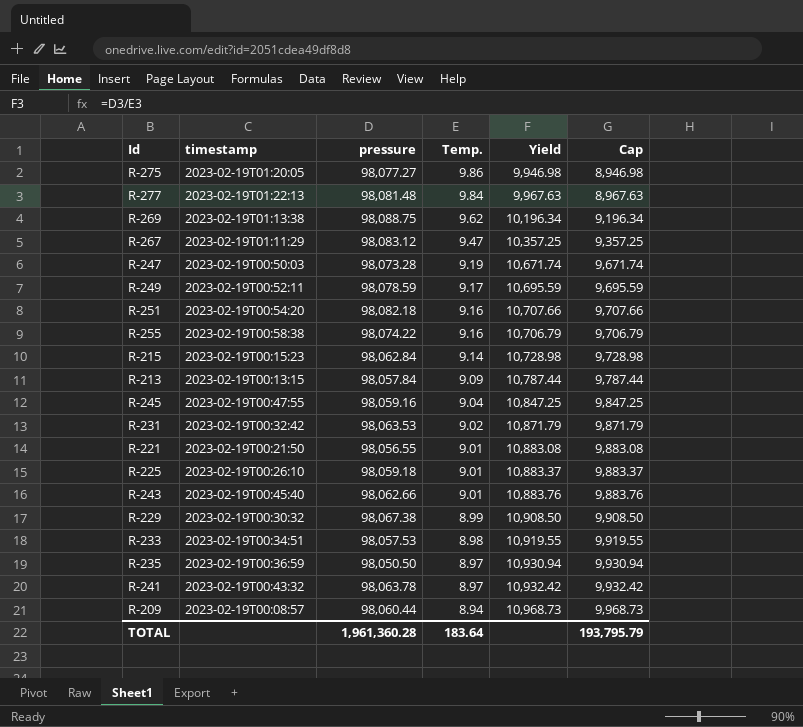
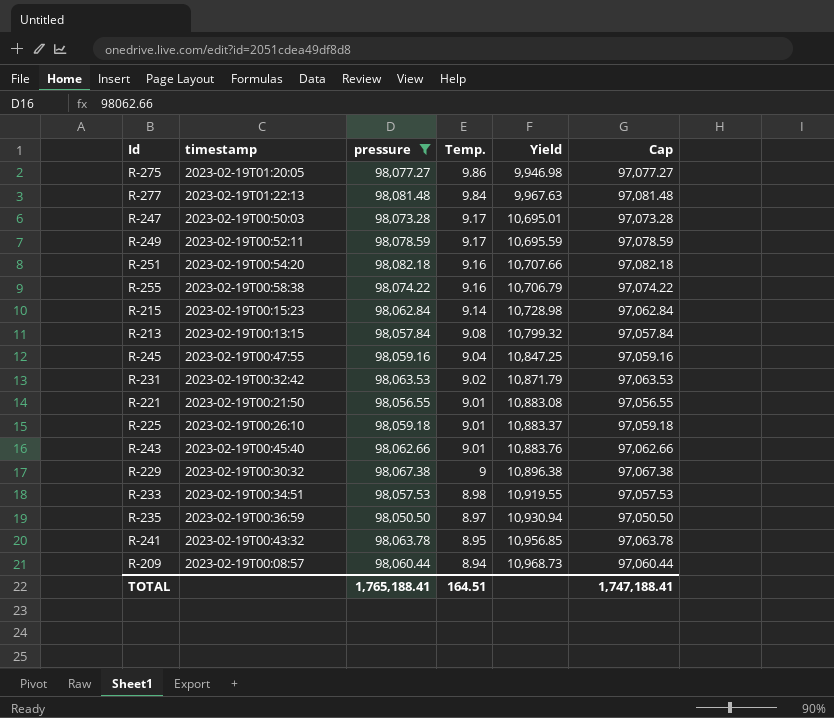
filter: none -> pressure <= 98,082.18
column Cap | formula: [Yield] - 1000 -> [pressure] - 1000
R-247 | Temp.: 9.19 -> 9.17
R-247 | Yield: 10,671.74 -> 10,695.01
R-213 | Temp.: 9.09 -> 9.08
R-213 | Yield: 10,787.44 -> 10,799.32
R-229 | Temp.: 8.99 -> 9
R-229 | Yield: 10,908.50 -> 10,896.38
R-241 | Temp.: 8.97 -> 8.95
R-241 | Yield: 10,932.42 -> 10,956.85
TOTAL | pressure: 1,961,360.28 -> 1,765,188.41
TOTAL | Temp.: 183.64 -> 164.51
TOTAL | Cap: 193,795.79 -> 1,747,188.41

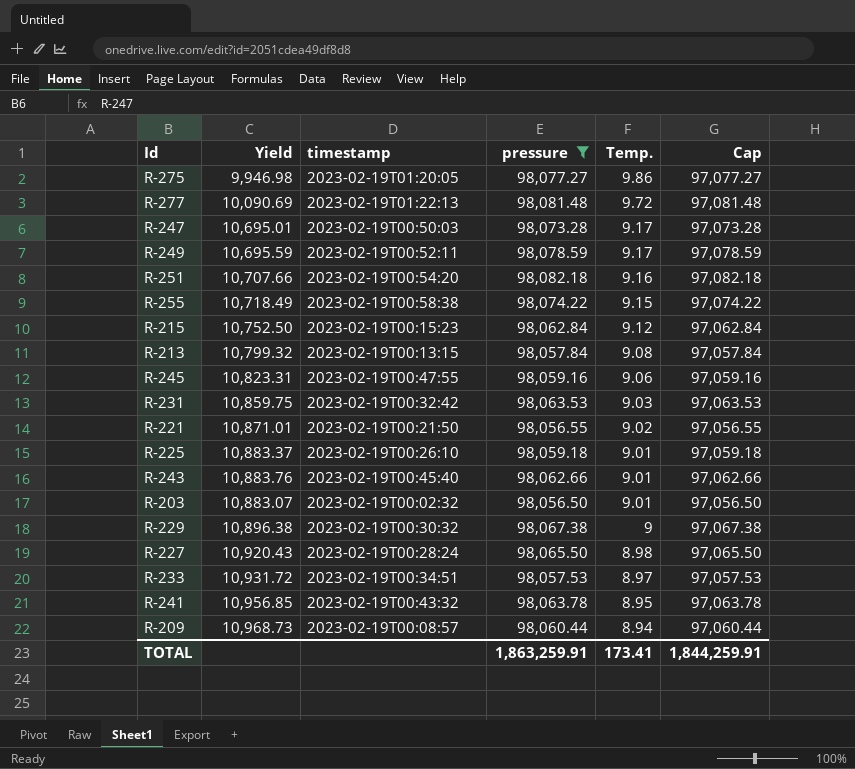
column Yield | position: 5 -> 2
row R-235: 2023-02-19T00:36:59 | 98,050.50 | 8.97 | 10,930.94 | 97,050.50 -> none
R-277 | Yield: 9,967.63 -> 10,090.69
R-277 | Temp.: 9.84 -> 9.72
R-255 | Yield: 10,706.79 -> 10,718.49
R-255 | Temp.: 9.16 -> 9.15
R-215 | Yield: 10,728.98 -> 10,752.50
R-215 | Temp.: 9.14 -> 9.12
R-245 | Yield: 10,847.25 -> 10,823.31
R-245 | Temp.: 9.04 -> 9.06
R-231 | Yield: 10,871.79 -> 10,859.75
R-231 | Temp.: 9.02 -> 9.03
R-221 | Yield: 10,883.08 -> 10,871.01
R-221 | Temp.: 9.01 -> 9.02
row R-203: none -> 10,883.07 | 2023-02-19T00:02:32 | 98,056.50 | 9.01 | 97,056.50
row R-227: none -> 10,920.43 | 2023-02-19T00:28:24 | 98,065.50 | 8.98 | 97,065.50
R-233 | Yield: 10,919.55 -> 10,931.72
R-233 | Temp.: 8.98 -> 8.97
TOTAL | pressure: 1,765,188.41 -> 1,863,259.91
TOTAL | Temp.: 164.51 -> 173.41
TOTAL | Cap: 1,747,188.41 -> 1,844,259.91

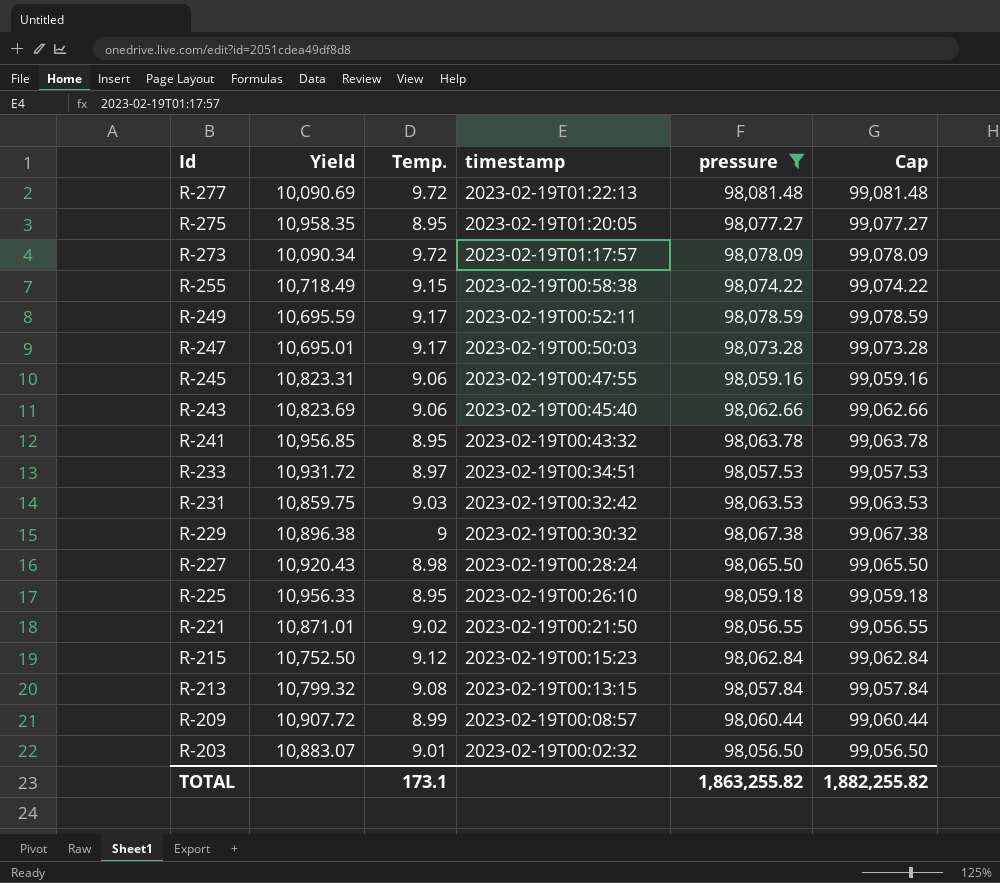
row order: Temp. descending -> Id descending
column Temp. | position: 5 -> 3
column Cap | formula: [pressure] - 1000 -> [pressure] + 1000
row R-251: 10,707.66 | 2023-02-19T00:54:20 | 98,082.18 | 9.16 | 97,082.18 -> none
R-275 | Yield: 9,946.98 -> 10,958.35
R-275 | Temp.: 9.86 -> 8.95
row R-273: none -> 10,090.34 | 9.72 | 2023-02-19T01:17:57 | 98,078.09 | 99,078.09
R-243 | Yield: 10,883.76 -> 10,823.69
R-243 | Temp.: 9.01 -> 9.06
R-225 | Yield: 10,883.37 -> 10,956.33
R-225 | Temp.: 9.01 -> 8.95
R-209 | Yield: 10,968.73 -> 10,907.72
R-209 | Temp.: 8.94 -> 8.99
TOTAL | Temp.: 173.41 -> 173.1
TOTAL | pressure: 1,863,259.91 -> 1,863,255.82
TOTAL | Cap: 1,844,259.91 -> 1,882,255.82

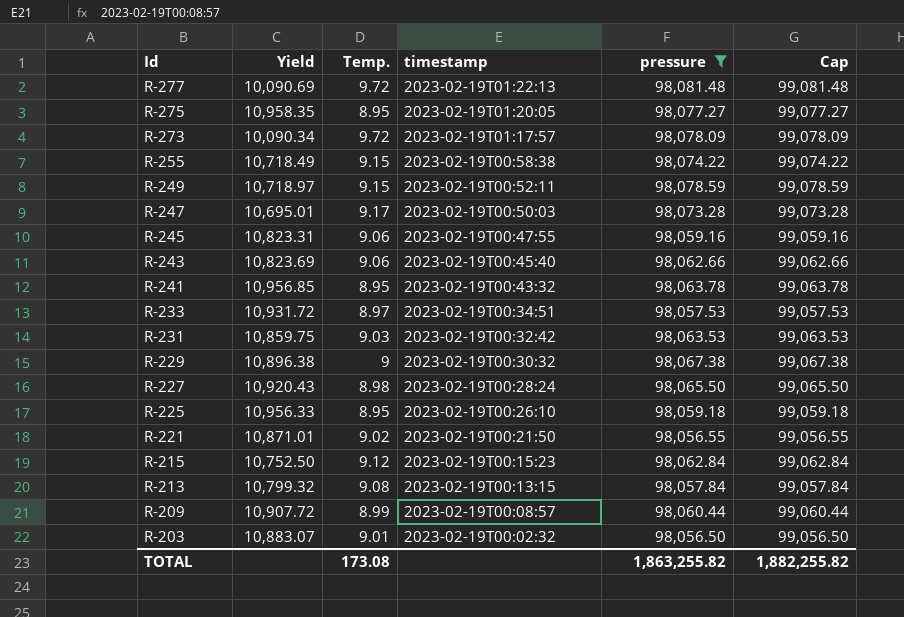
R-249 | Yield: 10,695.59 -> 10,718.97
R-249 | Temp.: 9.17 -> 9.15
TOTAL | Temp.: 173.1 -> 173.08

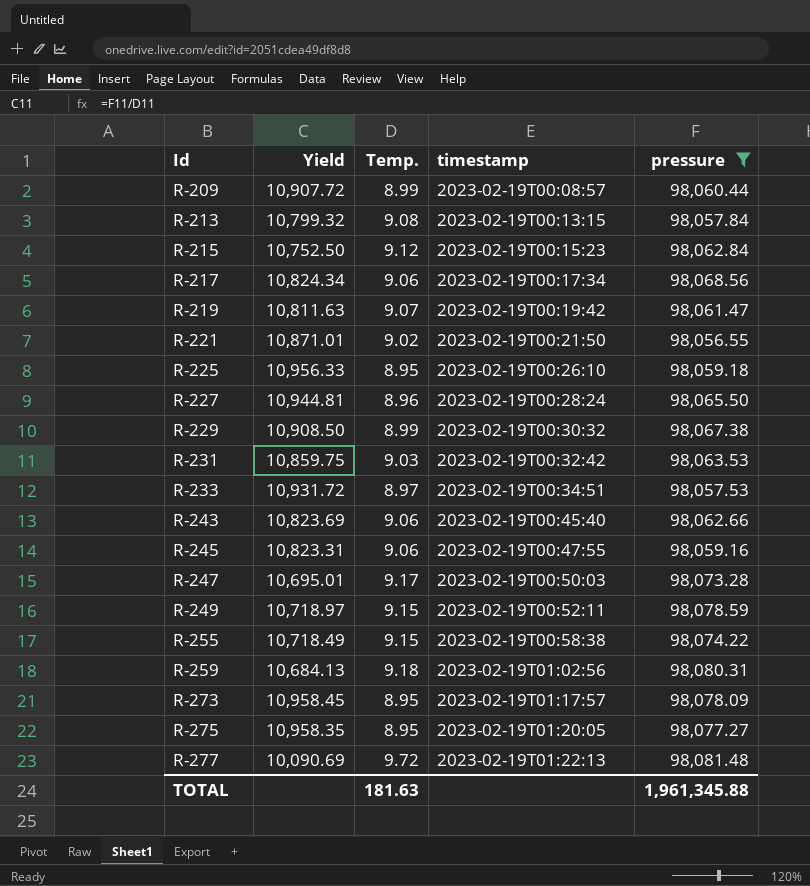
row order: Id descending -> Id ascending
column Cap | formula: [pressure] + 1000 -> none
row R-241: 10,956.85 | 8.95 | 2023-02-19T00:43:32 | 98,063.78 | 99,063.78 -> none
row R-203: 10,883.07 | 9.01 | 2023-02-19T00:02:32 | 98,056.50 | 99,056.50 -> none
row R-217: none -> 10,824.34 | 9.06 | 2023-02-19T00:17:34 | 98,068.56
row R-219: none -> 10,811.63 | 9.07 | 2023-02-19T00:19:42 | 98,061.47
R-227 | Yield: 10,920.43 -> 10,944.81
R-227 | Temp.: 8.98 -> 8.96
R-229 | Yield: 10,896.38 -> 10,908.50
R-229 | Temp.: 9 -> 8.99
row R-259: none -> 10,684.13 | 9.18 | 2023-02-19T01:02:56 | 98,080.31
R-273 | Yield: 10,090.34 -> 10,958.45
R-273 | Temp.: 9.72 -> 8.95
TOTAL | Temp.: 173.08 -> 181.63
TOTAL | pressure: 1,863,255.82 -> 1,961,345.88

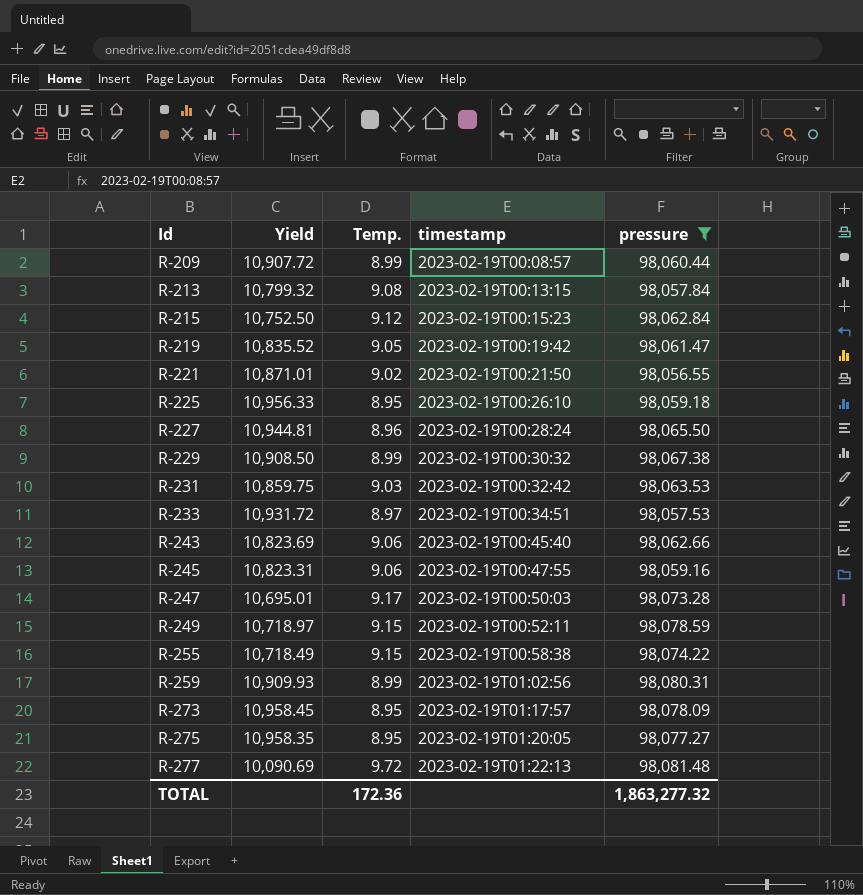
row R-217: 10,824.34 | 9.06 | 2023-02-19T00:17:34 | 98,068.56 -> none
R-219 | Yield: 10,811.63 -> 10,835.52
R-219 | Temp.: 9.07 -> 9.05
R-259 | Yield: 10,684.13 -> 10,909.93
R-259 | Temp.: 9.18 -> 8.99
TOTAL | Temp.: 181.63 -> 172.36
TOTAL | pressure: 1,961,345.88 -> 1,863,277.32

